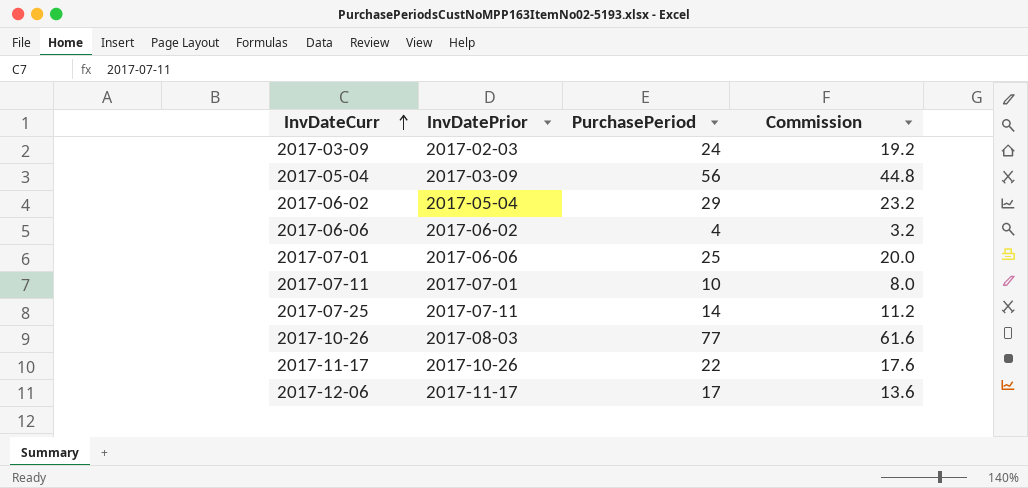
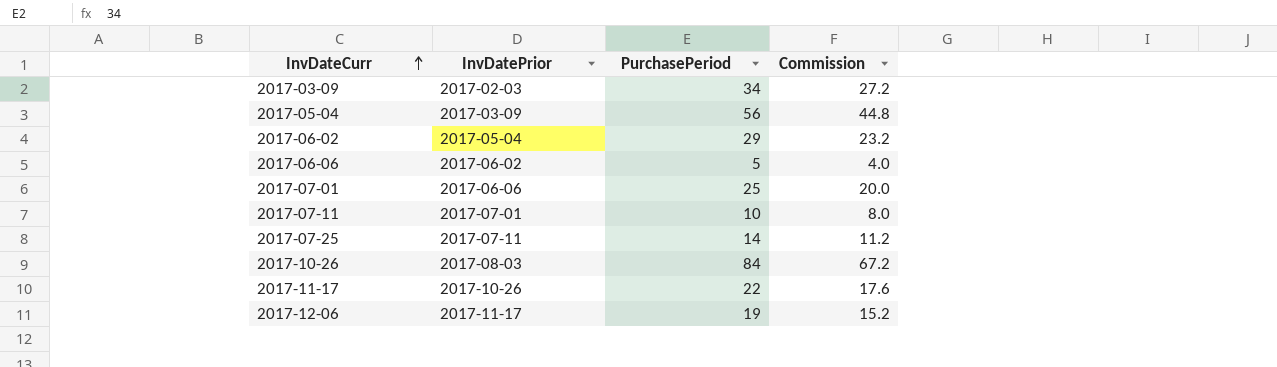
2017-03-09 | PurchasePeriod: 24 -> 34
2017-03-09 | Commission: 19.2 -> 27.2
2017-06-06 | PurchasePeriod: 4 -> 5
2017-06-06 | Commission: 3.2 -> 4.0
2017-10-26 | PurchasePeriod: 77 -> 84
2017-10-26 | Commission: 61.6 -> 67.2
2017-12-06 | PurchasePeriod: 17 -> 19
2017-12-06 | Commission: 13.6 -> 15.2

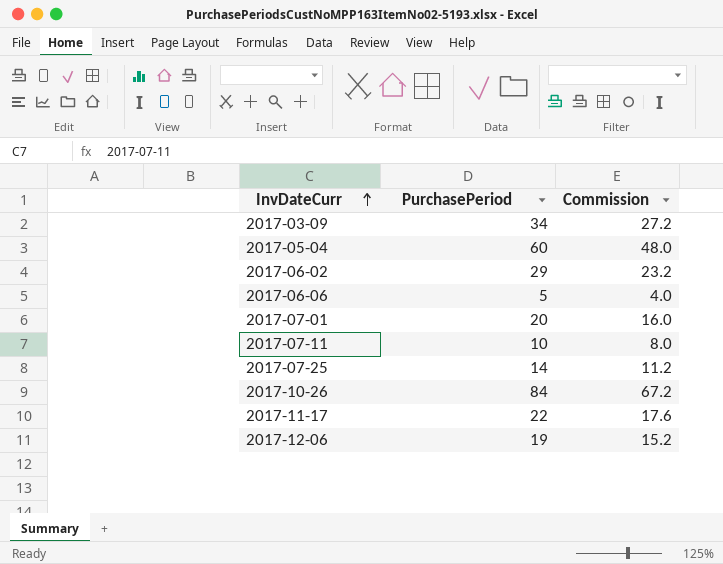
column InvDatePrior | position: 2 -> none
2017-05-04 | PurchasePeriod: 56 -> 60
2017-05-04 | Commission: 44.8 -> 48.0
2017-07-01 | PurchasePeriod: 25 -> 20
2017-07-01 | Commission: 20.0 -> 16.0

